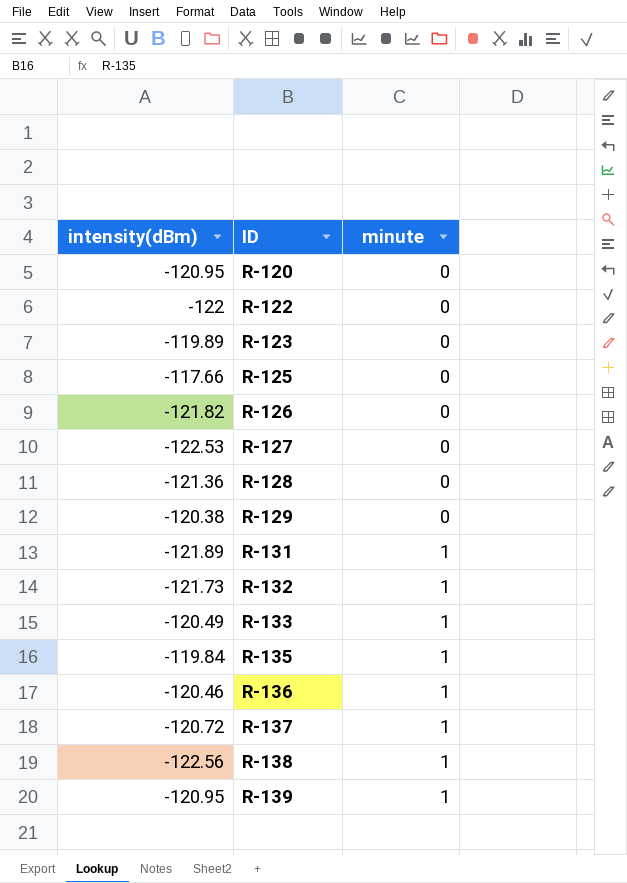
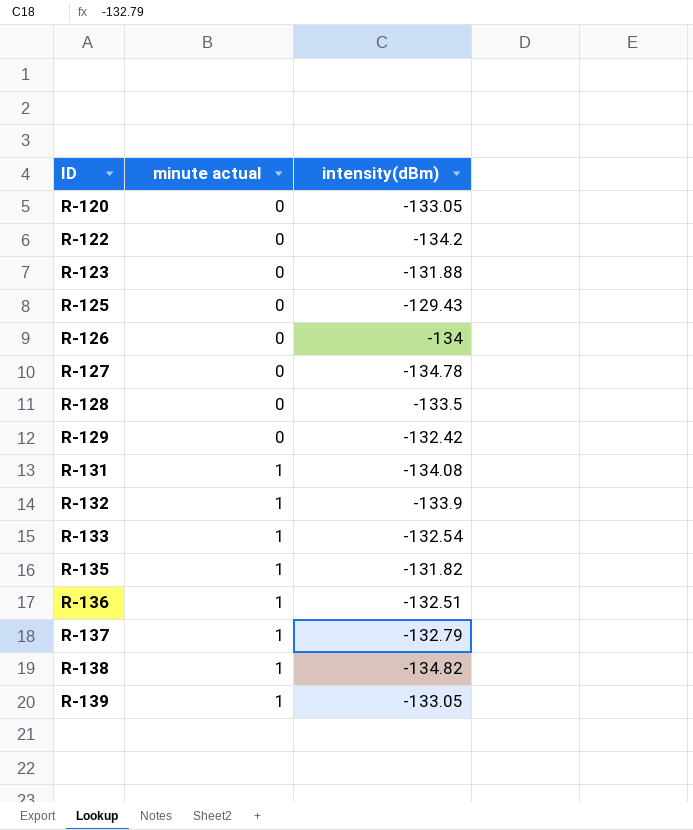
column name: minute -> minute actual
column intensity(dBm) | position: 1 -> 3
R-120 | intensity(dBm): -120.95 -> -133.05
R-122 | intensity(dBm): -122 -> -134.2
R-123 | intensity(dBm): -119.89 -> -131.88
R-125 | intensity(dBm): -117.66 -> -129.43
R-126 | intensity(dBm): -121.82 -> -134
R-127 | intensity(dBm): -122.53 -> -134.78
R-128 | intensity(dBm): -121.36 -> -133.5
R-129 | intensity(dBm): -120.38 -> -132.42
R-131 | intensity(dBm): -121.89 -> -134.08
R-132 | intensity(dBm): -121.73 -> -133.9
R-133 | intensity(dBm): -120.49 -> -132.54
R-135 | intensity(dBm): -119.84 -> -131.82
R-136 | intensity(dBm): -120.46 -> -132.51
R-137 | intensity(dBm): -120.72 -> -132.79
R-138 | intensity(dBm): -122.56 -> -134.82
R-139 | intensity(dBm): -120.95 -> -133.05

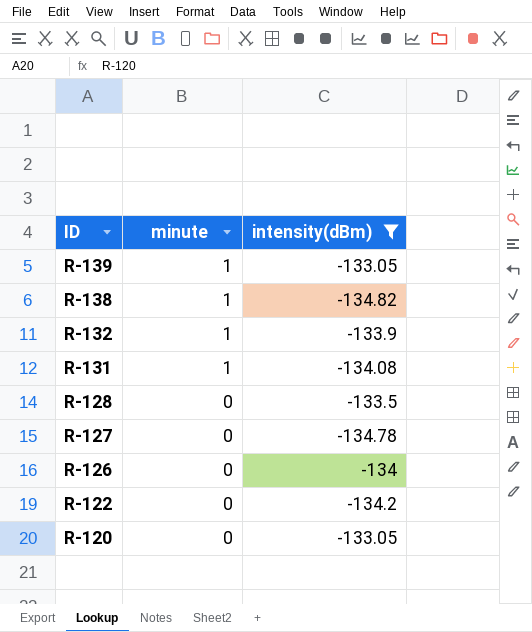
filter: none -> intensity(dBm) <= -133.05
row order: ID ascending -> ID descending
column name: minute actual -> minute

